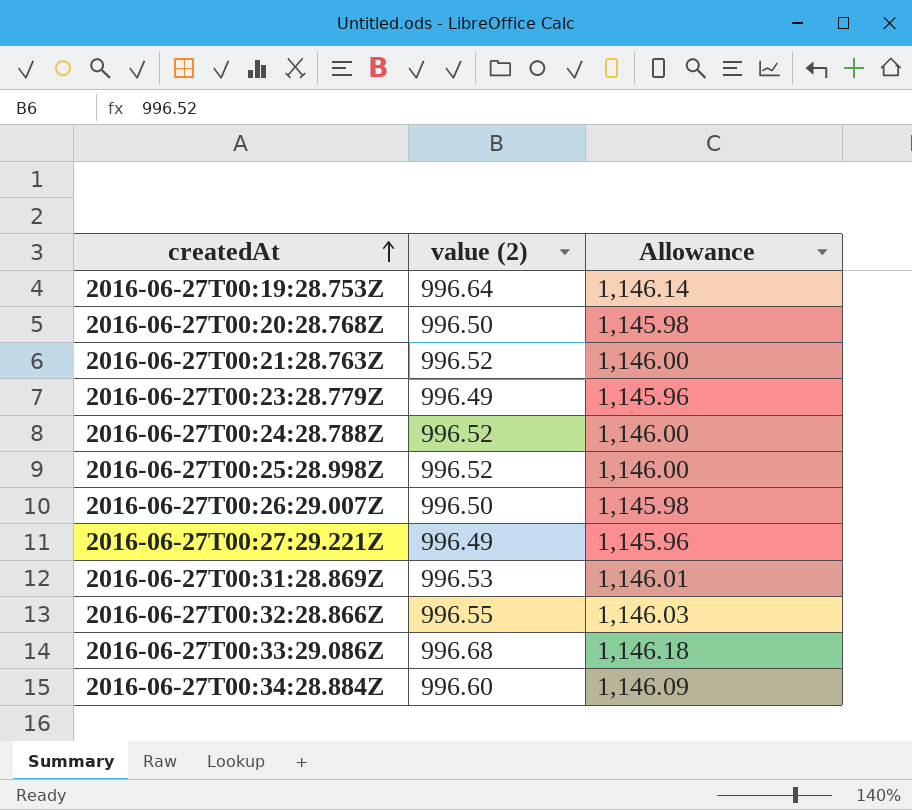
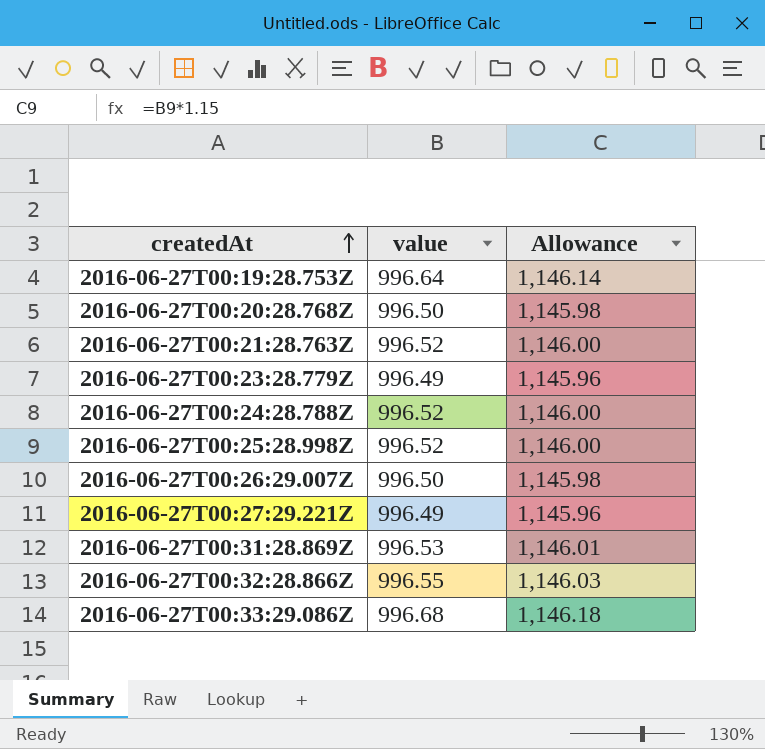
column name: value (2) -> value
row 2016-06-27T00:34:28.884Z: 996.60 | 1,146.09 -> none

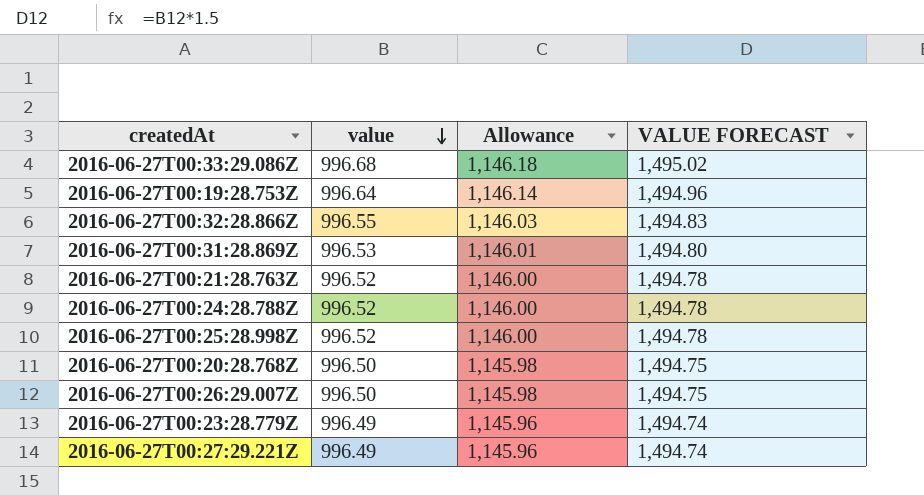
row order: createdAt ascending -> value descending
column VALUE FORECAST | formula: none -> [value] * 1.5

